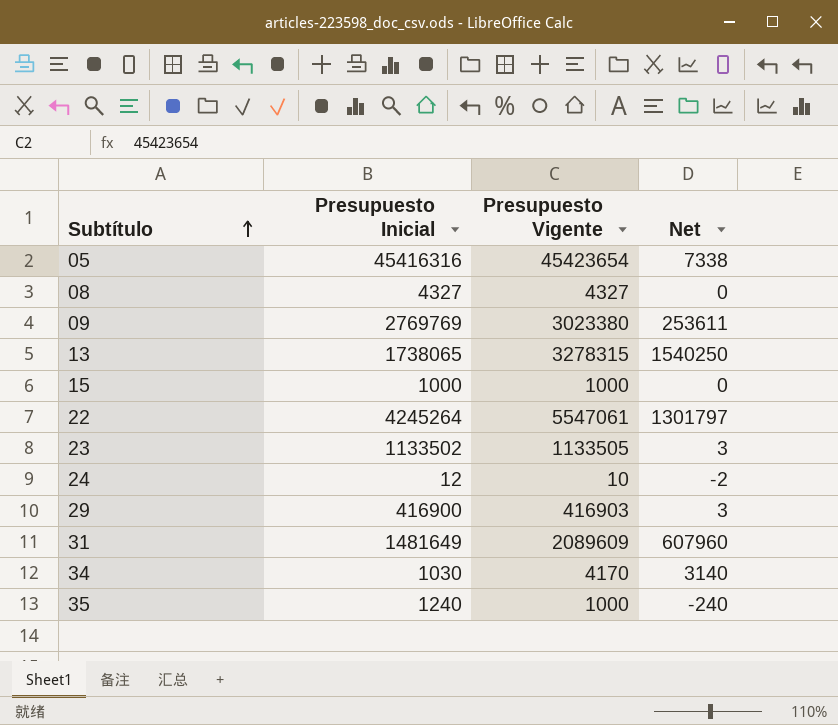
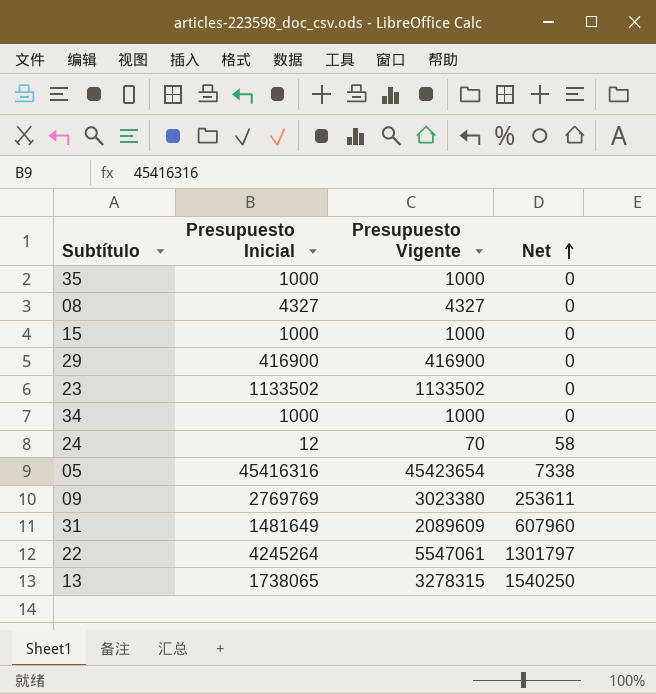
row order: Subtítulo ascending -> Net ascending
35 | Presupuesto Inicial: 1240 -> 1000
35 | Net: -240 -> 0
29 | Presupuesto Vigente: 416903 -> 416900
29 | Net: 3 -> 0
23 | Presupuesto Vigente: 1133505 -> 1133502
23 | Net: 3 -> 0
34 | Presupuesto Inicial: 1030 -> 1000
34 | Presupuesto Vigente: 4170 -> 1000
34 | Net: 3140 -> 0
24 | Presupuesto Vigente: 10 -> 70
24 | Net: -2 -> 58

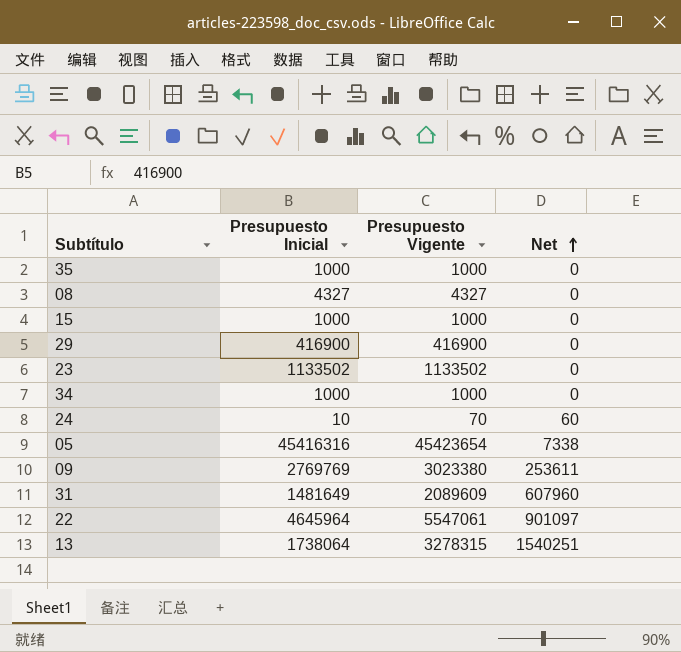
24 | Presupuesto Inicial: 12 -> 10
24 | Net: 58 -> 60
22 | Presupuesto Inicial: 4245264 -> 4645964
22 | Net: 1301797 -> 901097
13 | Presupuesto Inicial: 1738065 -> 1738064
13 | Net: 1540250 -> 1540251

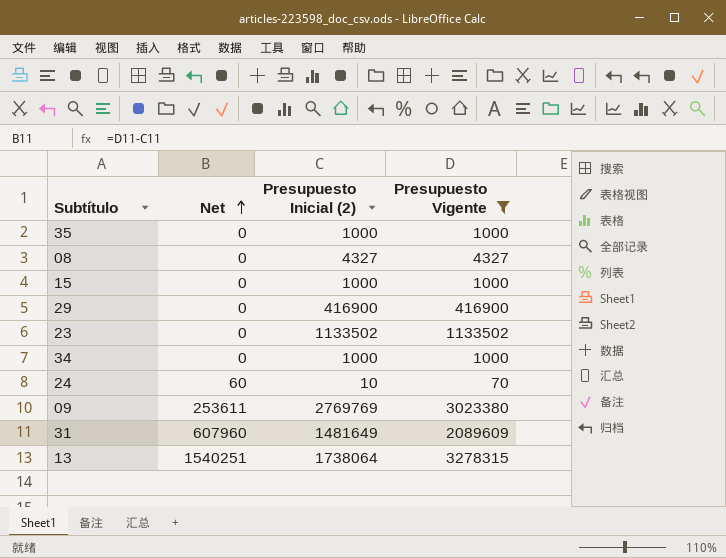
filter: none -> Presupuesto Vigente <= 3278315
column Net | position: 4 -> 2
column name: Presupuesto Inicial -> Presupuesto Inicial (2)

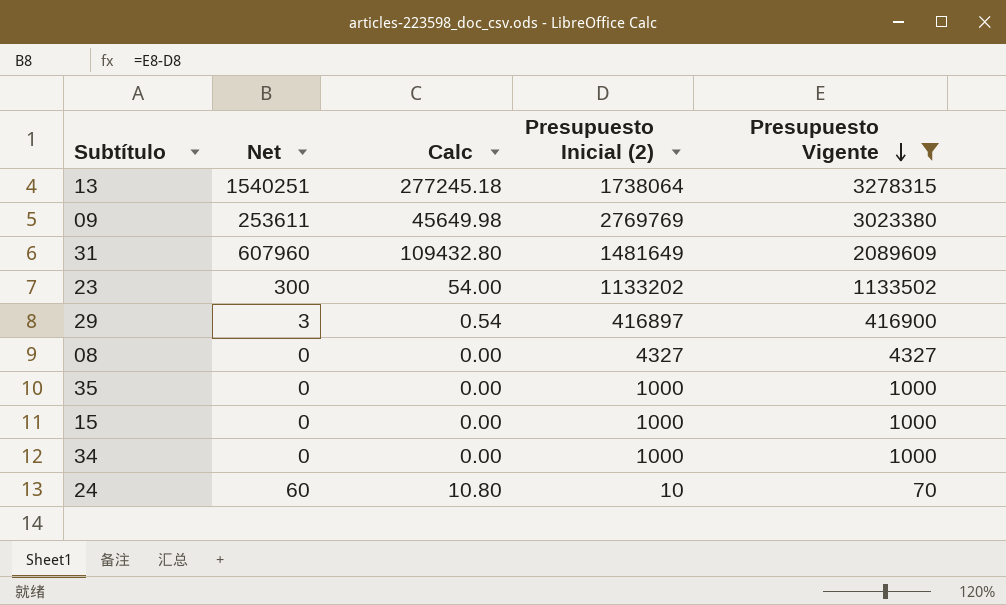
row order: Net ascending -> Presupuesto Vigente descending
column Calc | formula: none -> [Net] * 0.18
23 | Net: 0 -> 300
23 | Presupuesto Inicial (2): 1133502 -> 1133202
29 | Net: 0 -> 3
29 | Presupuesto Inicial (2): 416900 -> 416897

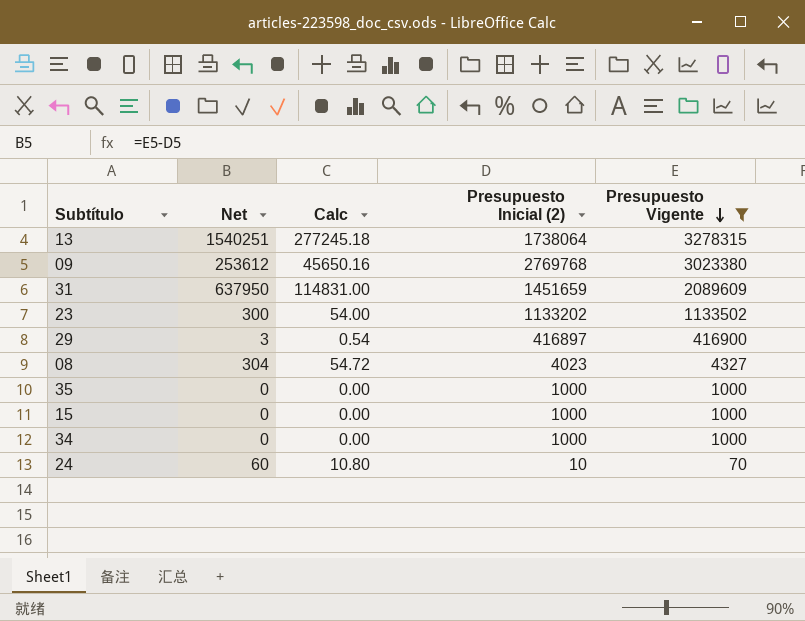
09 | Net: 253611 -> 253612
09 | Calc: 45649.98 -> 45650.16
09 | Presupuesto Inicial (2): 2769769 -> 2769768
31 | Net: 607960 -> 637950
31 | Calc: 109432.80 -> 114831.00
31 | Presupuesto Inicial (2): 1481649 -> 1451659
08 | Net: 0 -> 304
08 | Calc: 0.00 -> 54.72
08 | Presupuesto Inicial (2): 4327 -> 4023

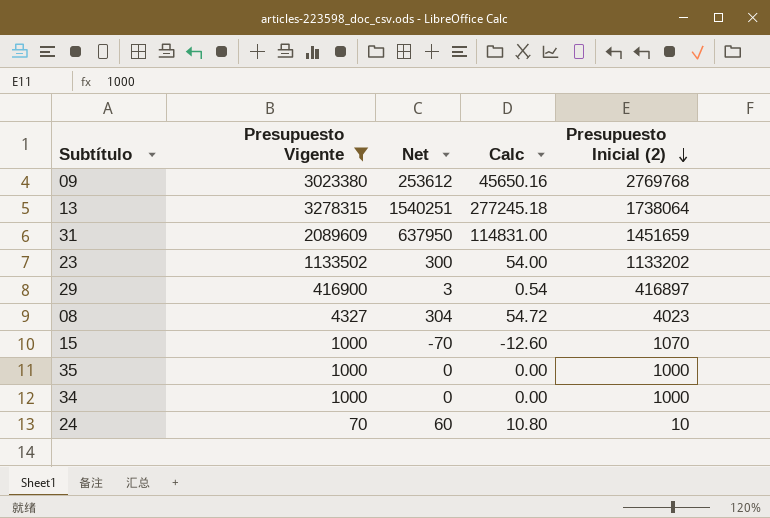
row order: Presupuesto Vigente descending -> Presupuesto Inicial (2) descending
column Presupuesto Vigente | position: 5 -> 2
15 | Net: 0 -> -70
15 | Calc: 0.00 -> -12.60
15 | Presupuesto Inicial (2): 1000 -> 1070

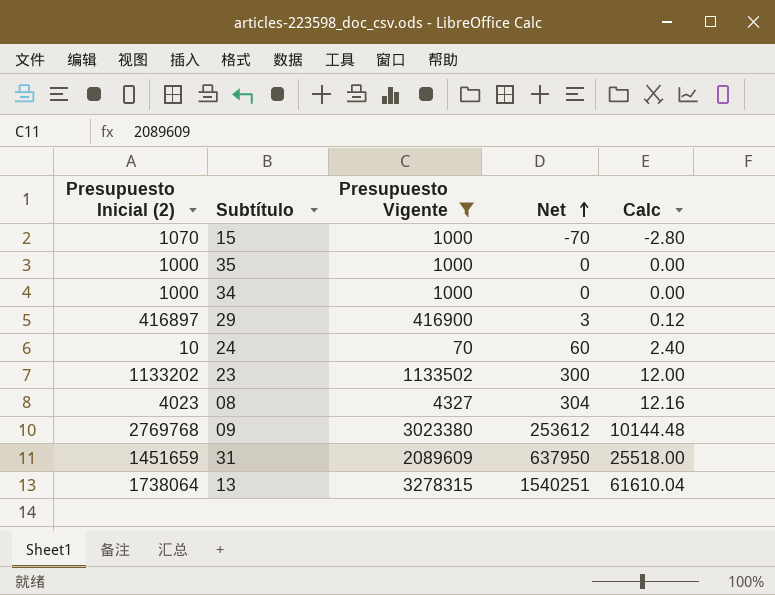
row order: Presupuesto Inicial (2) descending -> Net ascending
column Presupuesto Inicial (2) | position: 5 -> 1
column Calc | formula: [Net] * 0.18 -> [Net] * 0.04

